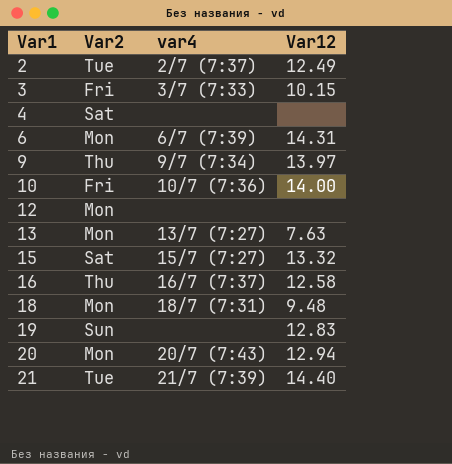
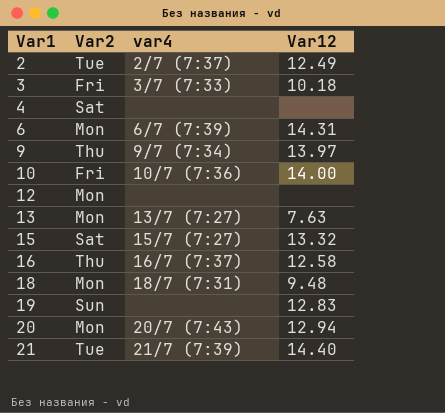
3 | Var12: 10.15 -> 10.18

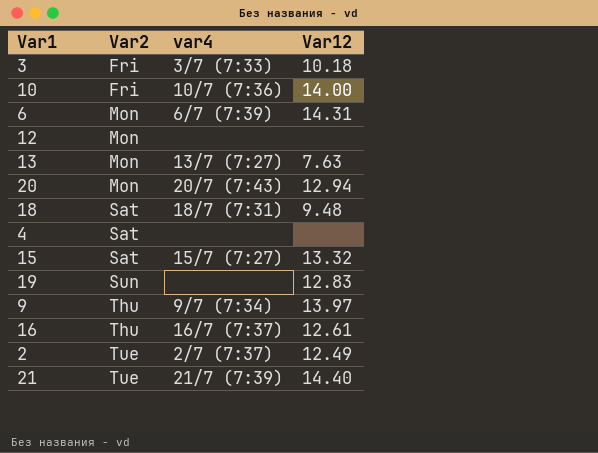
row order: Var1 ascending -> Var2 ascending
18 | Var2: Mon -> Sat
16 | Var12: 12.58 -> 12.61

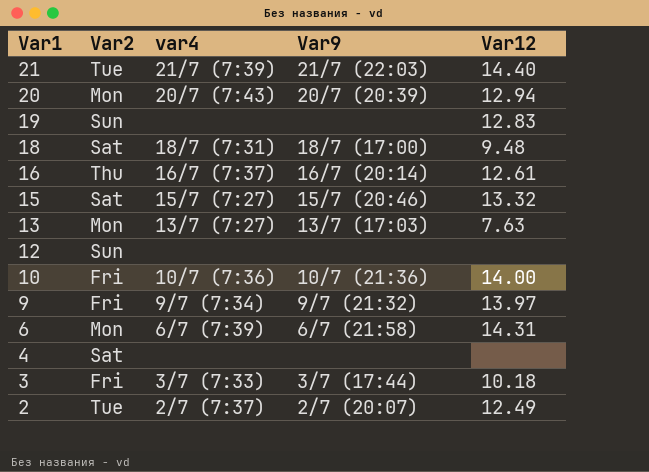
row order: Var2 ascending -> Var1 descending
column Var9 | position: none -> 4
12 | Var2: Mon -> Sun
9 | Var2: Thu -> Fri

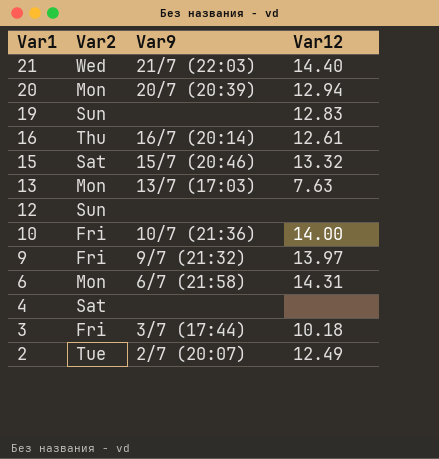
column var4 | position: 3 -> none
row 18: Sat | 18/7 (7:31) | 18/7 (17:00) | 9.48 -> none
21 | Var2: Tue -> Wed

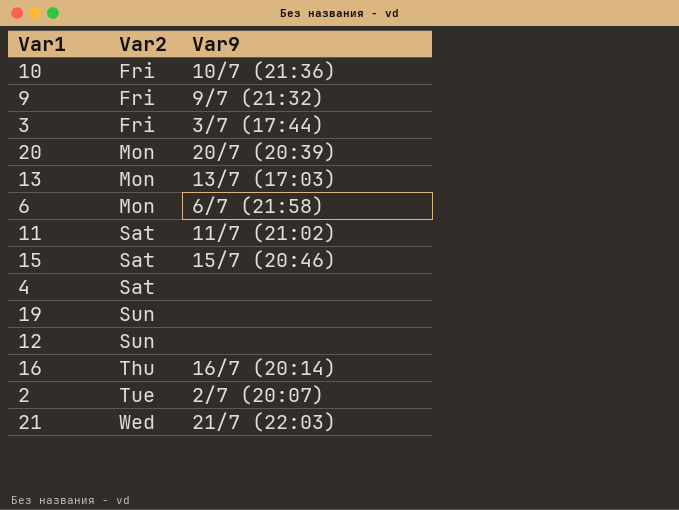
row order: Var1 descending -> Var2 ascending
column Var12 | position: 4 -> none
row 11: none -> Sat | 11/7 (21:02)

